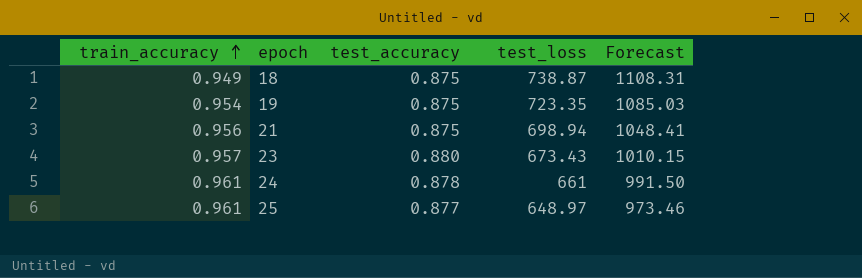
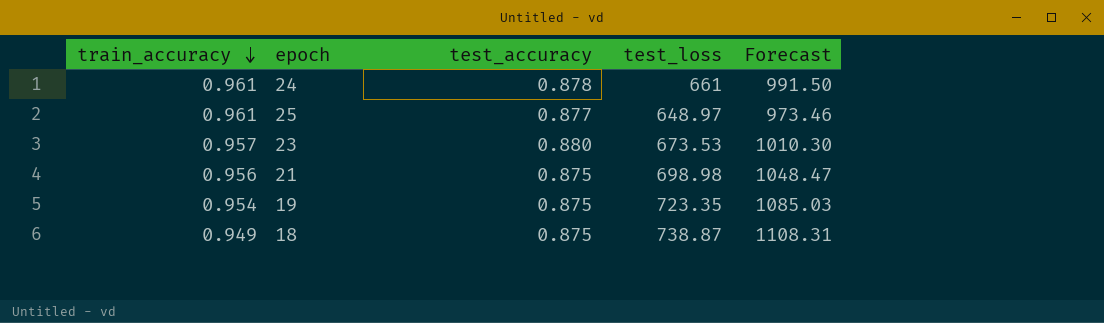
row order: train_accuracy ascending -> train_accuracy descending
23 | test_loss: 673.43 -> 673.53
23 | Forecast: 1010.15 -> 1010.30
21 | test_loss: 698.94 -> 698.98
21 | Forecast: 1048.41 -> 1048.47

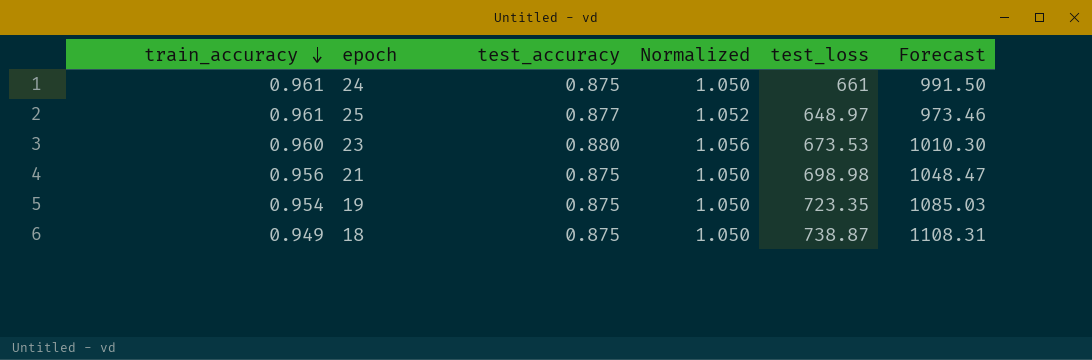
column Normalized | formula: none -> [test_accuracy] * 1.2
24 | test_accuracy: 0.878 -> 0.875
23 | train_accuracy: 0.957 -> 0.960

